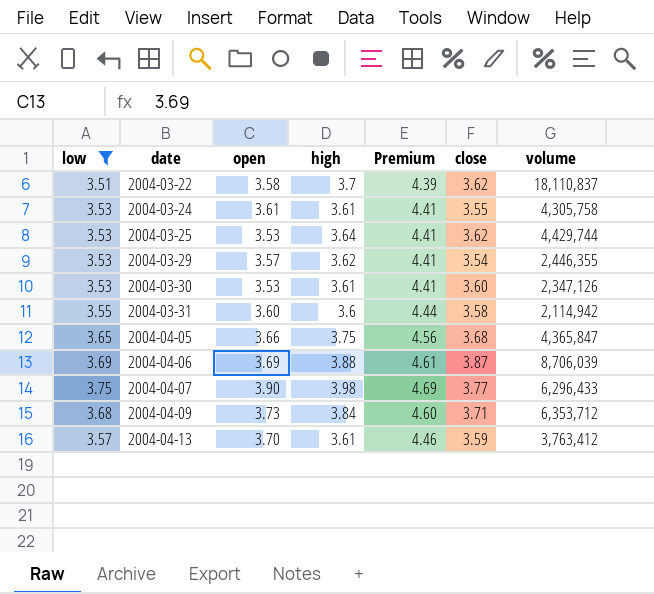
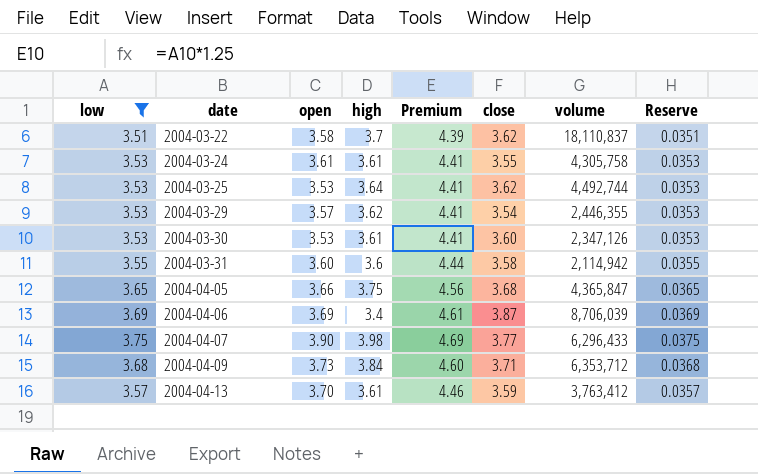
column Reserve | formula: none -> [low] * 0.01
2004-03-25 | volume: 4,429,744 -> 4,492,744
2004-04-06 | high: 3.88 -> 3.4

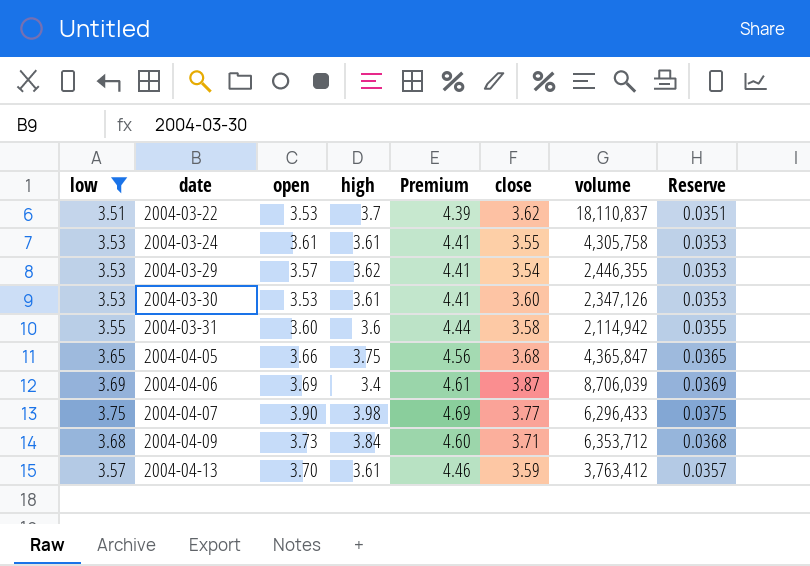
row 2004-03-25: 3.53 | 3.53 | 3.64 | 4.41 | 3.62 | 4,492,744 | 0.0353 -> none
2004-03-22 | open: 3.58 -> 3.53

